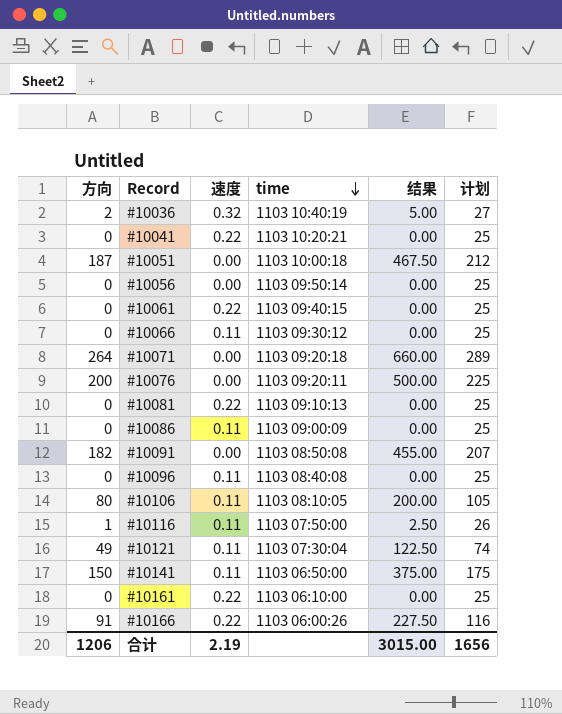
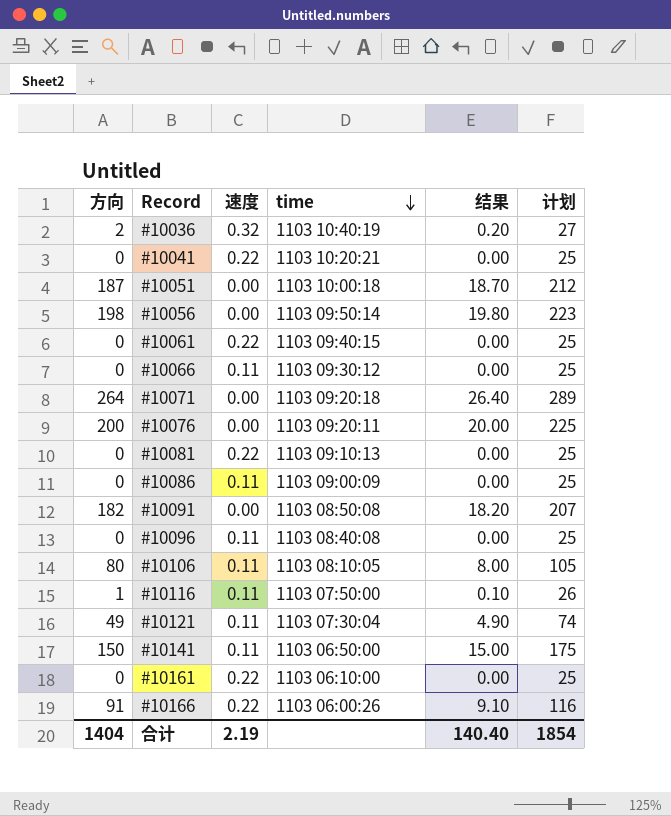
column 结果 | formula: [方向] * 2.5 -> [方向] * 0.1
#10056 | 方向: 0 -> 198
#10056 | 计划: 25 -> 223
合计 | 方向: 1206 -> 1404
合计 | 结果: 3015.00 -> 140.40
合计 | 计划: 1656 -> 1854

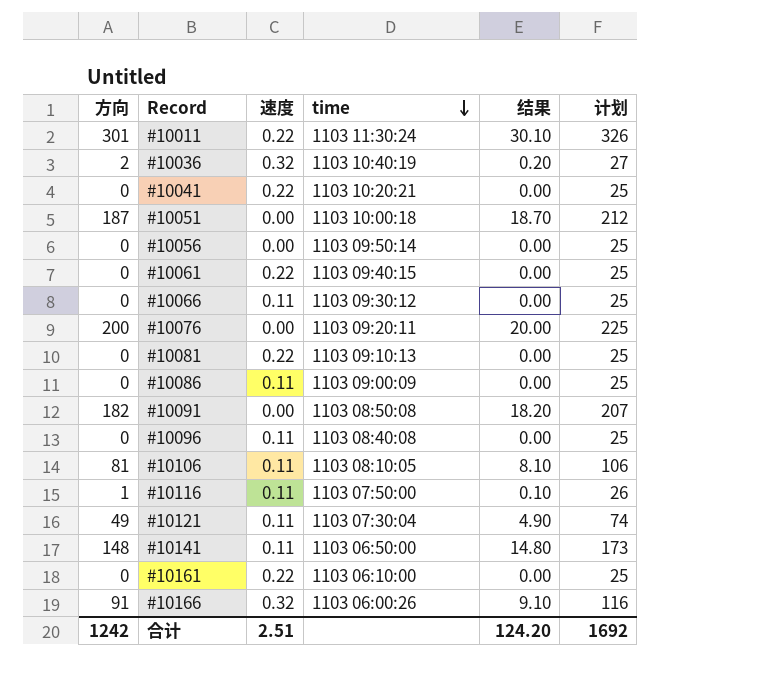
row #10071: 264 | 0.00 | 1103 09:20:18 | 26.40 | 289 -> none
row #10011: none -> 301 | 0.22 | 1103 11:30:24 | 30.10 | 326
#10056 | 方向: 198 -> 0
#10056 | 结果: 19.80 -> 0.00
#10056 | 计划: 223 -> 25
#10106 | 方向: 80 -> 81
#10106 | 结果: 8.00 -> 8.10
#10106 | 计划: 105 -> 106
#10141 | 方向: 150 -> 148
#10141 | 结果: 15.00 -> 14.80
#10141 | 计划: 175 -> 173
#10166 | 速度: 0.22 -> 0.32
合计 | 方向: 1404 -> 1242
合计 | 速度: 2.19 -> 2.51
合计 | 结果: 140.40 -> 124.20
合计 | 计划: 1854 -> 1692

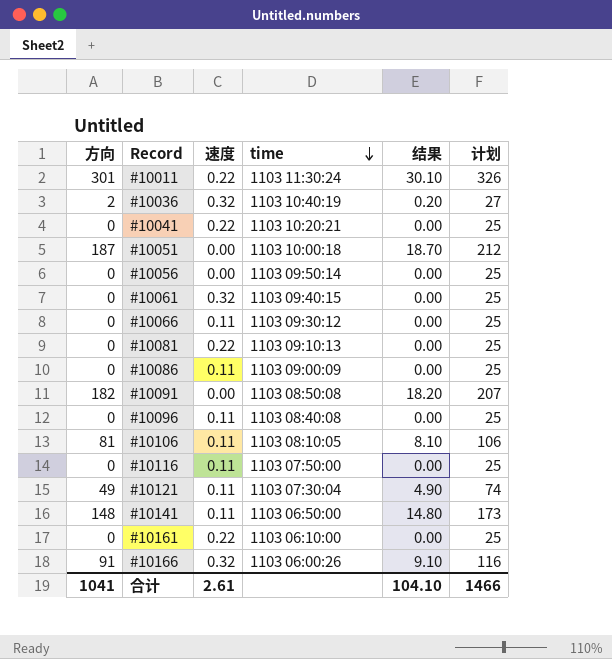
row #10076: 200 | 0.00 | 1103 09:20:11 | 20.00 | 225 -> none
#10061 | 速度: 0.22 -> 0.32
#10116 | 方向: 1 -> 0
#10116 | 结果: 0.10 -> 0.00
#10116 | 计划: 26 -> 25
合计 | 方向: 1242 -> 1041
合计 | 速度: 2.51 -> 2.61
合计 | 结果: 124.20 -> 104.10
合计 | 计划: 1692 -> 1466

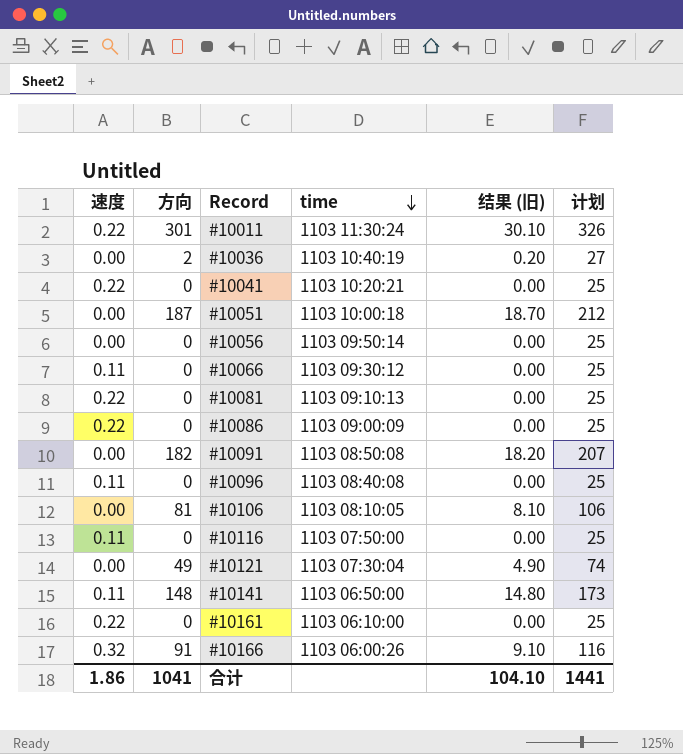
column 速度 | position: 3 -> 1
column name: 结果 -> 结果 (旧)
row #10061: 0 | 0.32 | 1103 09:40:15 | 0.00 | 25 -> none
#10036 | 速度: 0.32 -> 0.00
#10086 | 速度: 0.11 -> 0.22
#10106 | 速度: 0.11 -> 0.00
#10121 | 速度: 0.11 -> 0.00
合计 | 速度: 2.61 -> 1.86
合计 | 计划: 1466 -> 1441

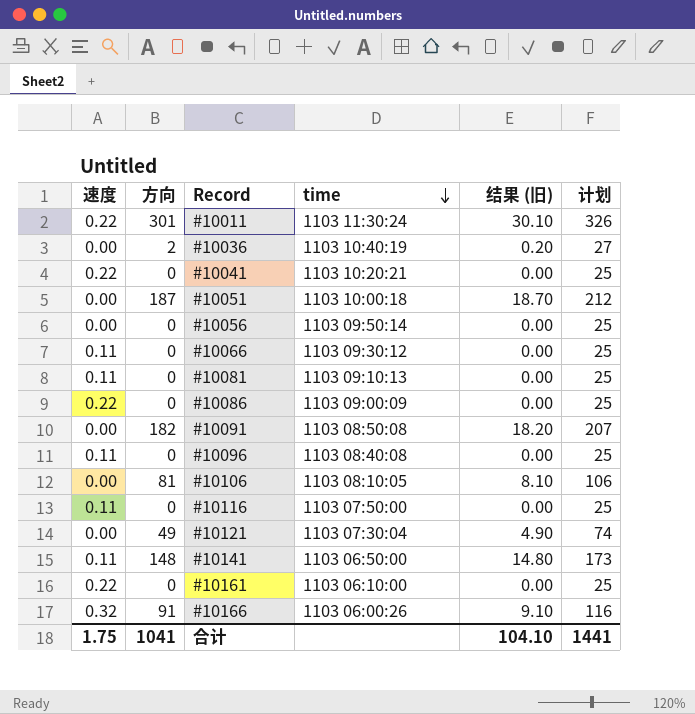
#10081 | 速度: 0.22 -> 0.11
合计 | 速度: 1.86 -> 1.75

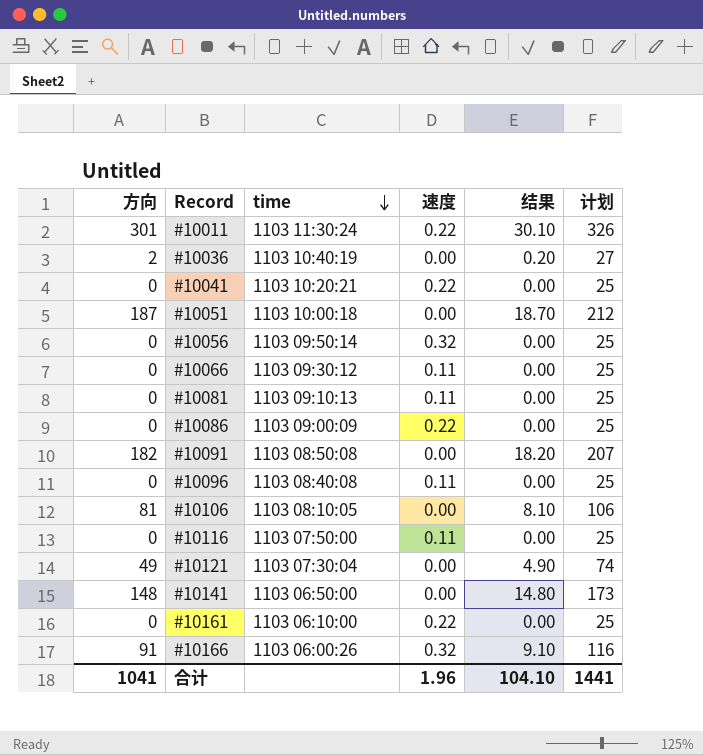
column 速度 | position: 1 -> 4
column name: 结果 (旧) -> 结果
#10056 | 速度: 0.00 -> 0.32
#10141 | 速度: 0.11 -> 0.00
合计 | 速度: 1.75 -> 1.96

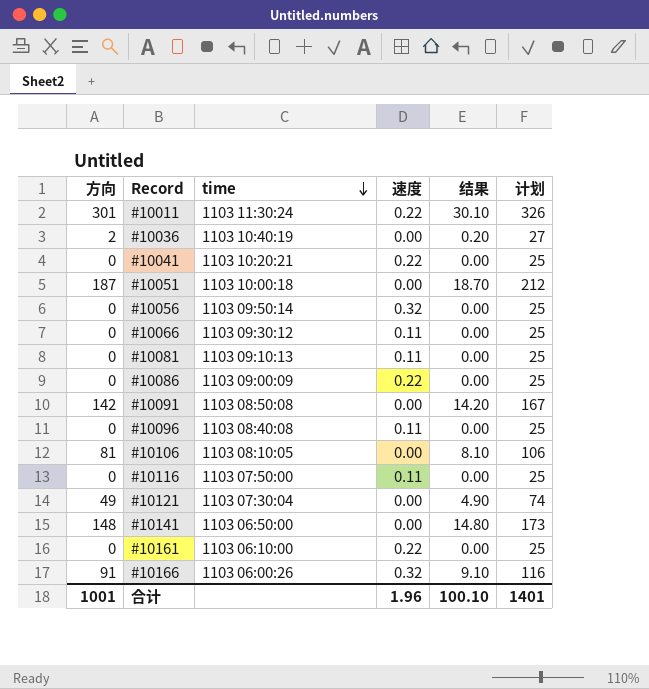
#10091 | 方向: 182 -> 142
#10091 | 结果: 18.20 -> 14.20
#10091 | 计划: 207 -> 167
合计 | 方向: 1041 -> 1001
合计 | 结果: 104.10 -> 100.10
合计 | 计划: 1441 -> 1401

